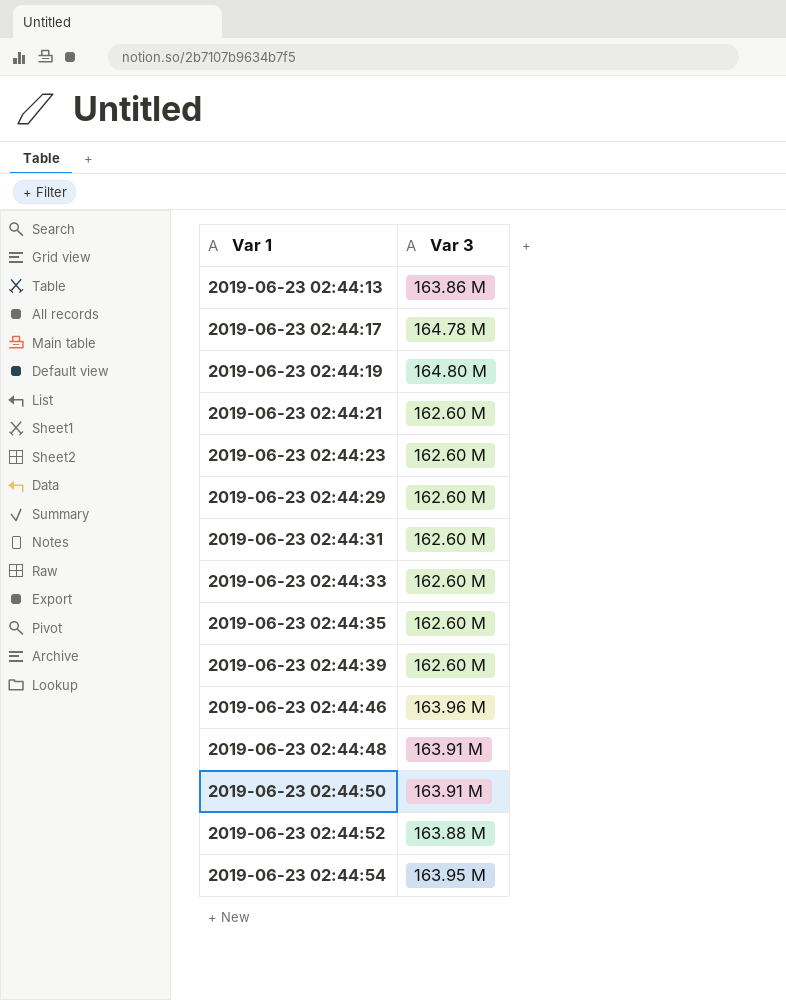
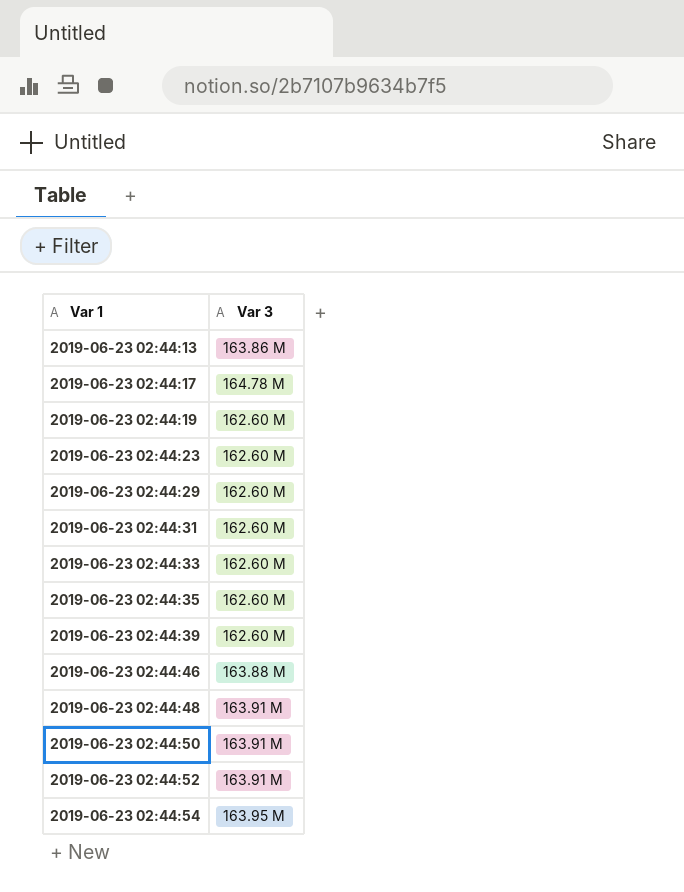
row 2019-06-23 02:44:21: 162.60 M -> none
2019-06-23 02:44:19 | Var 3: 164.80 M -> 162.60 M
2019-06-23 02:44:46 | Var 3: 163.96 M -> 163.88 M
2019-06-23 02:44:52 | Var 3: 163.88 M -> 163.91 M

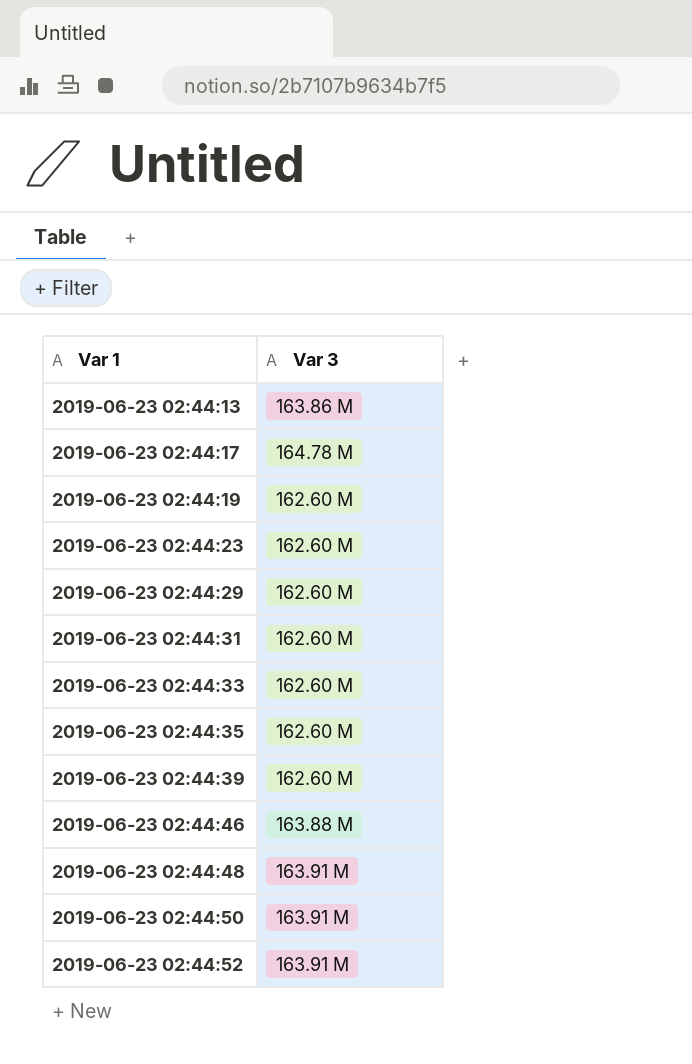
row 2019-06-23 02:44:54: 163.95 M -> none

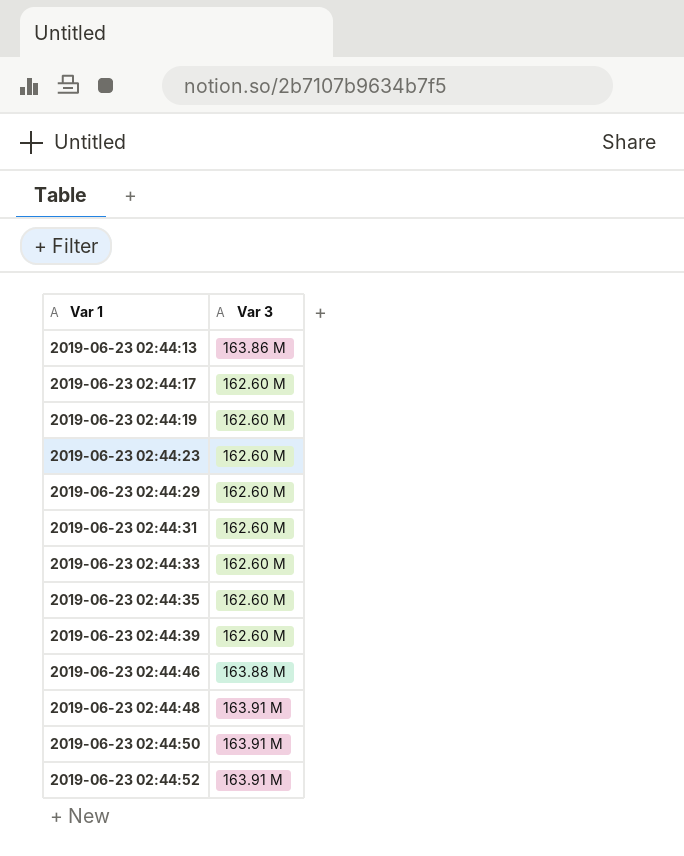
2019-06-23 02:44:17 | Var 3: 164.78 M -> 162.60 M

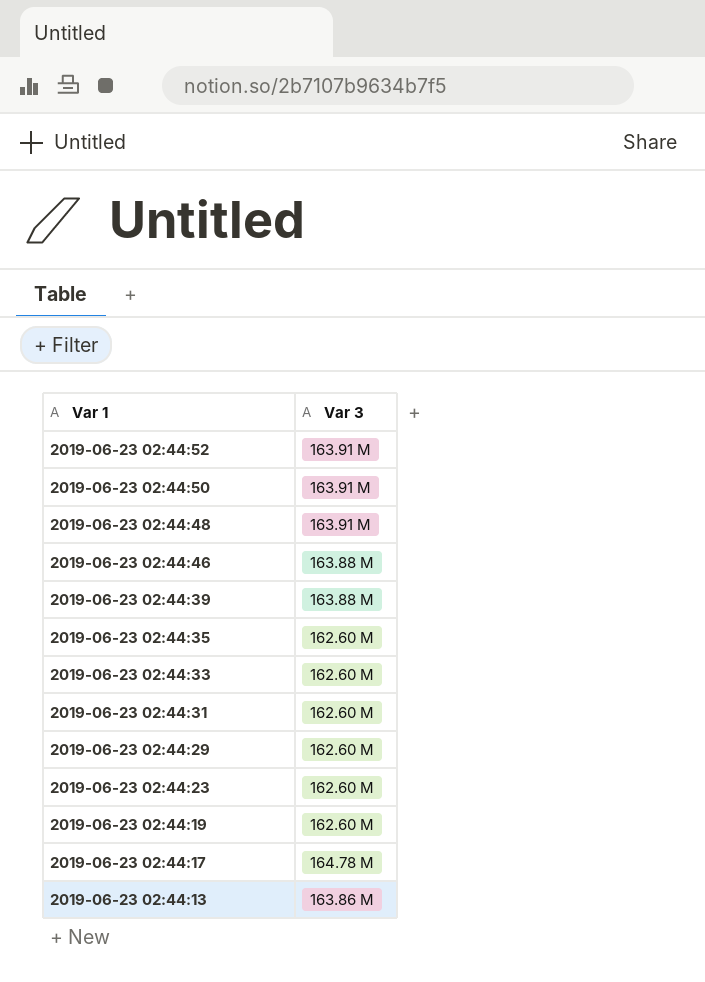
row order: Var 1 ascending -> Var 1 descending
2019-06-23 02:44:39 | Var 3: 162.60 M -> 163.88 M
2019-06-23 02:44:17 | Var 3: 162.60 M -> 164.78 M

